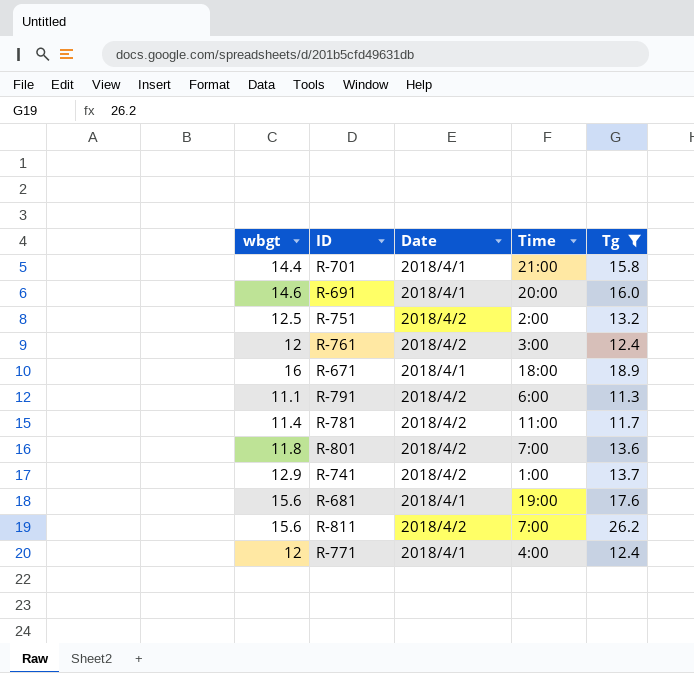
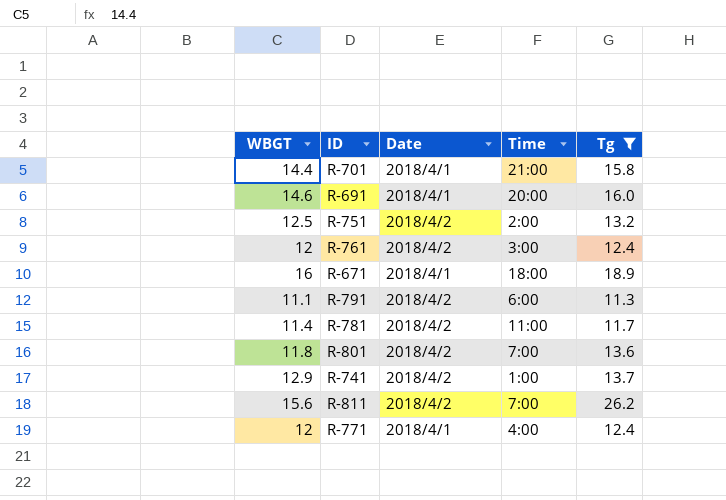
column name: wbgt -> WBGT
row R-681: 15.6 | 2018/4/1 | 19:00 | 17.6 -> none

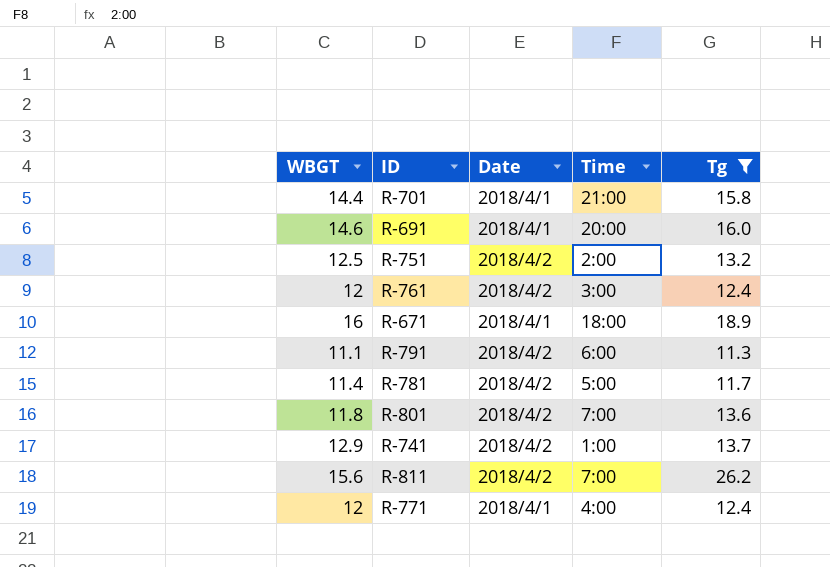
R-781 | Time: 11:00 -> 5:00

